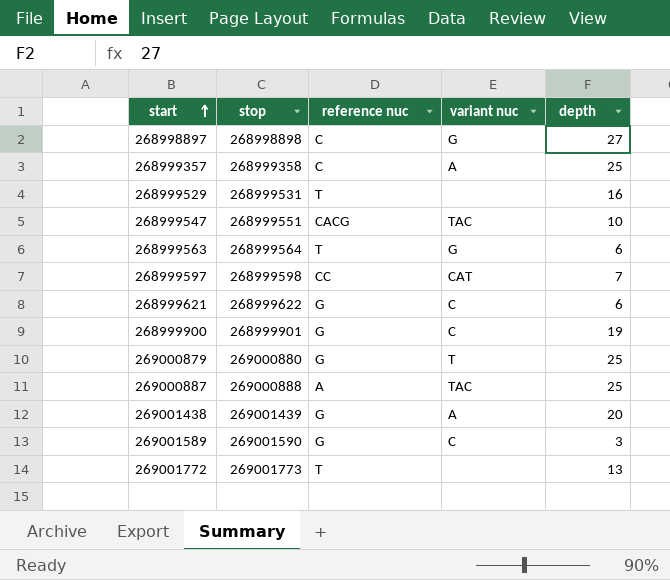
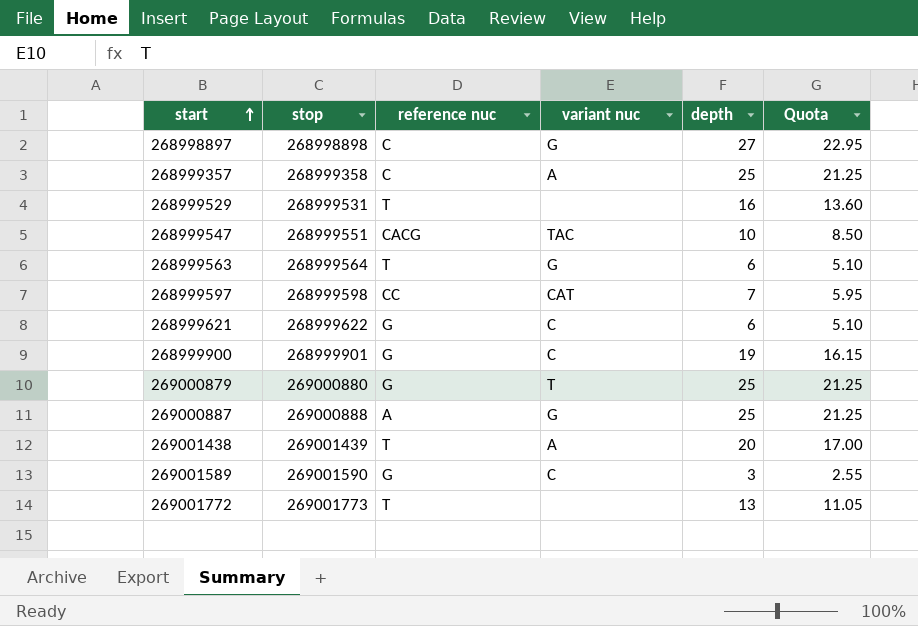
column Quota | formula: none -> [depth] * 0.85
269000887 | variant nuc: TAC -> G
269001438 | reference nuc: G -> T

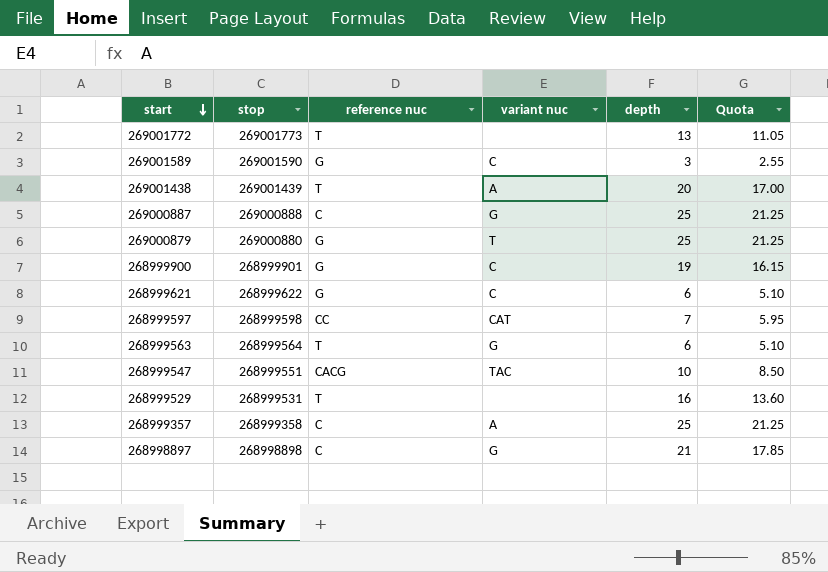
row order: start ascending -> start descending
269000887 | reference nuc: A -> C
268998897 | depth: 27 -> 21
268998897 | Quota: 22.95 -> 17.85

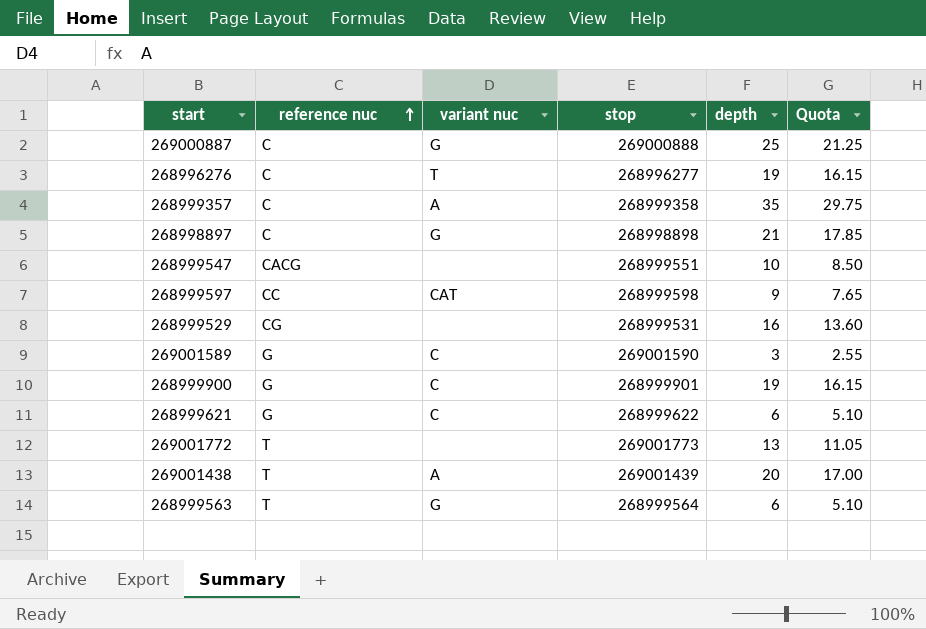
row order: start descending -> reference nuc ascending
column stop | position: 2 -> 4
row 269000879: 269000880 | G | T | 25 | 21.25 -> none
row 268996276: none -> C | T | 268996277 | 19 | 16.15
268999357 | depth: 25 -> 35
268999357 | Quota: 21.25 -> 29.75
268999547 | variant nuc: TAC -> none
268999597 | depth: 7 -> 9
268999597 | Quota: 5.95 -> 7.65
268999529 | reference nuc: T -> CG

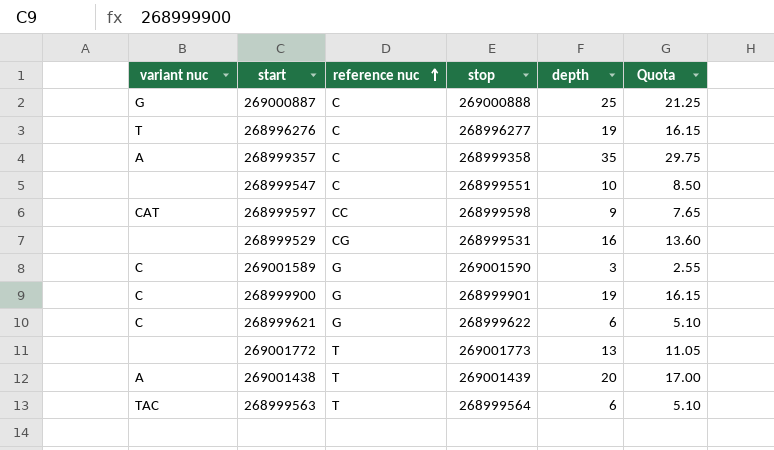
column variant nuc | position: 3 -> 1
row 268998897: C | G | 268998898 | 21 | 17.85 -> none
268999547 | reference nuc: CACG -> C
268999563 | variant nuc: G -> TAC

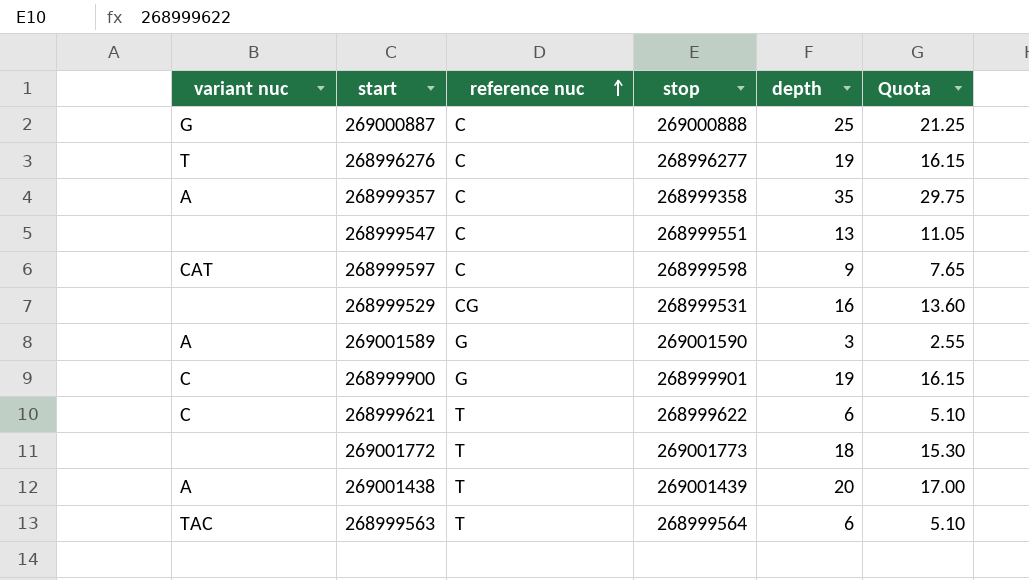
268999547 | depth: 10 -> 13
268999547 | Quota: 8.50 -> 11.05
268999597 | reference nuc: CC -> C
269001589 | variant nuc: C -> A
268999621 | reference nuc: G -> T
269001772 | depth: 13 -> 18
269001772 | Quota: 11.05 -> 15.30

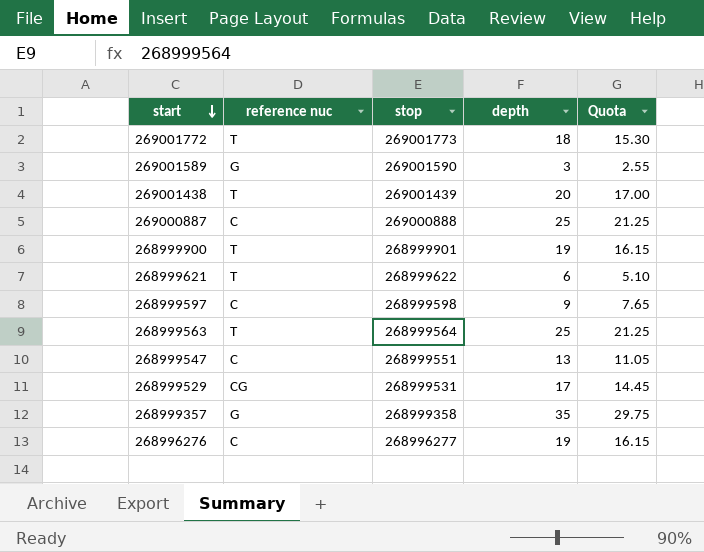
row order: reference nuc ascending -> start descending
column variant nuc | position: 1 -> none
268999900 | reference nuc: G -> T
268999563 | depth: 6 -> 25
268999563 | Quota: 5.10 -> 21.25
268999529 | depth: 16 -> 17
268999529 | Quota: 13.60 -> 14.45
268999357 | reference nuc: C -> G

